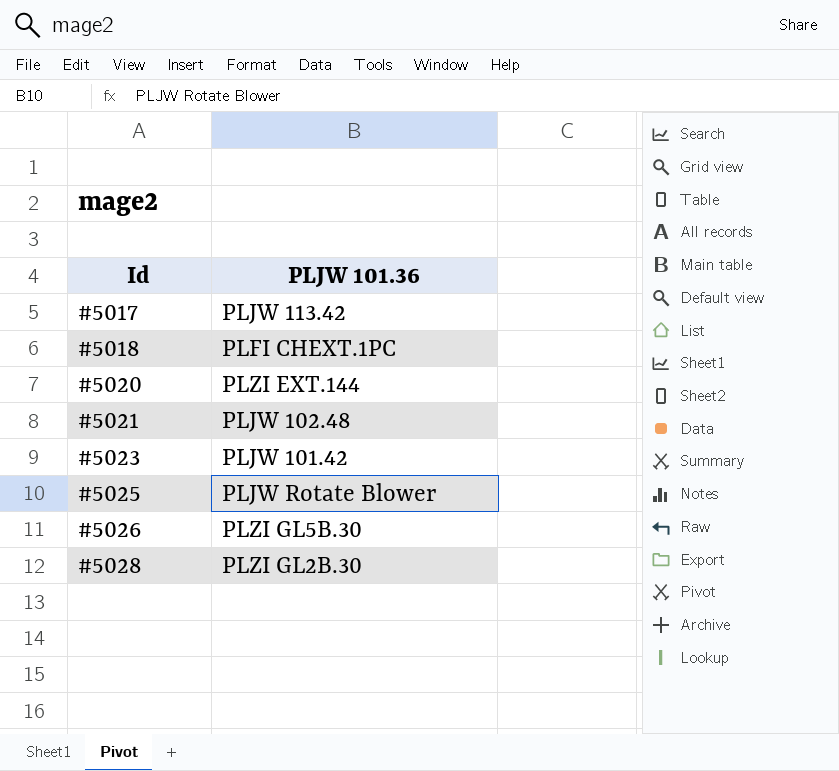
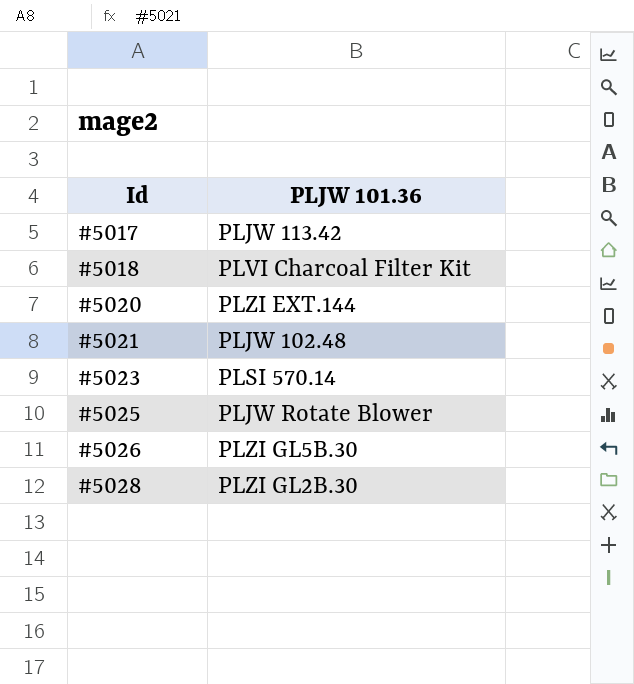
#5018 | PLJW 101.36: PLFI CHEXT.1PC -> PLVI Charcoal Filter Kit
#5023 | PLJW 101.36: PLJW 101.42 -> PLSI 570.14

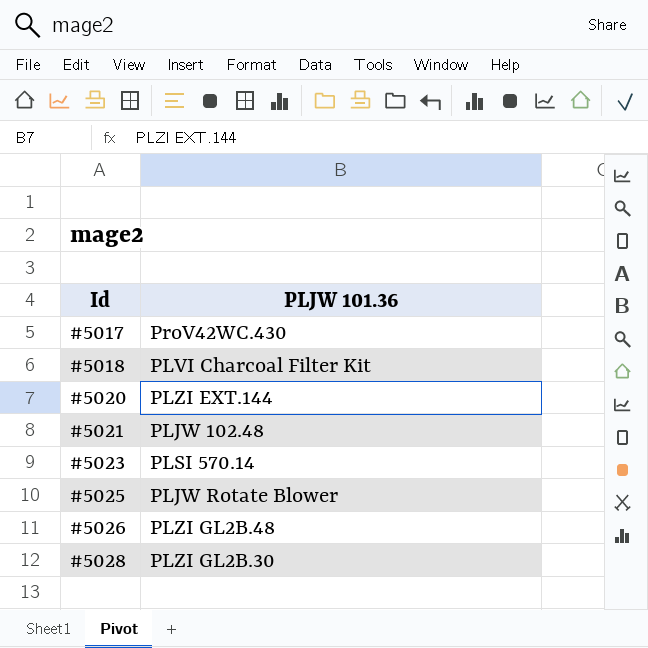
#5017 | PLJW 101.36: PLJW 113.42 -> ProV42WC.430
#5026 | PLJW 101.36: PLZI GL5B.30 -> PLZI GL2B.48

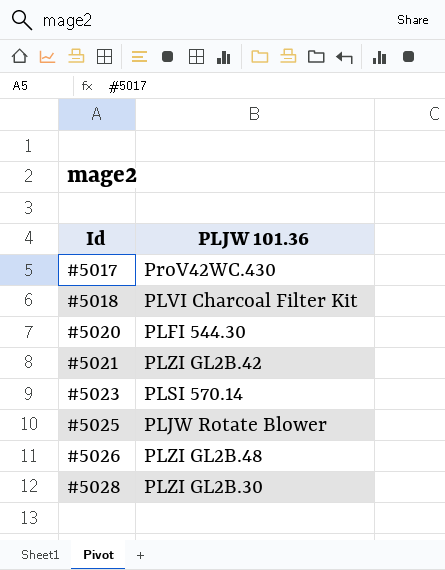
#5020 | PLJW 101.36: PLZI EXT.144 -> PLFI 544.30
#5021 | PLJW 101.36: PLJW 102.48 -> PLZI GL2B.42

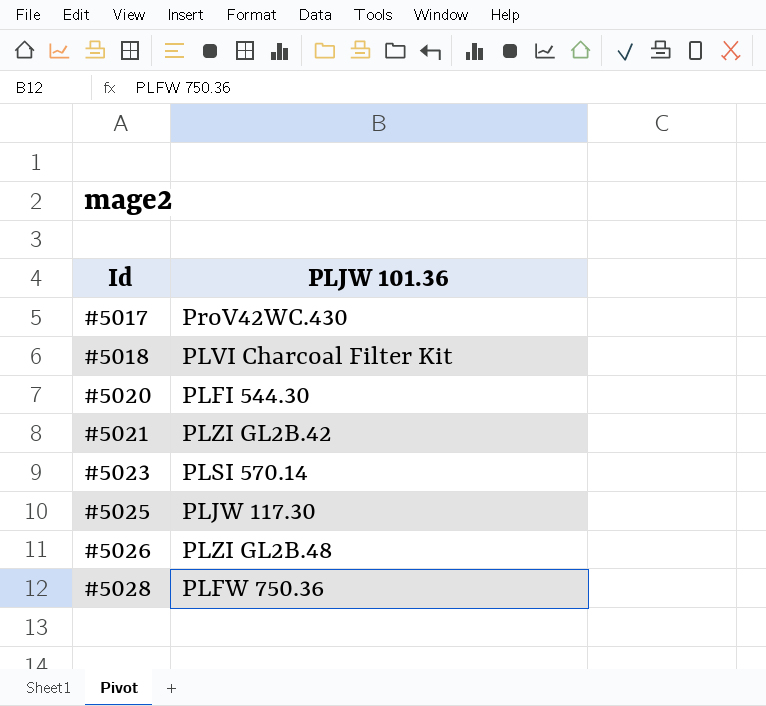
#5025 | PLJW 101.36: PLJW Rotate Blower -> PLJW 117.30
#5028 | PLJW 101.36: PLZI GL2B.30 -> PLFW 750.36

